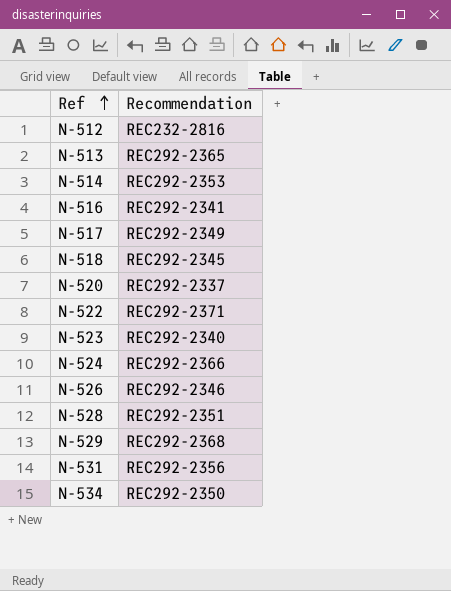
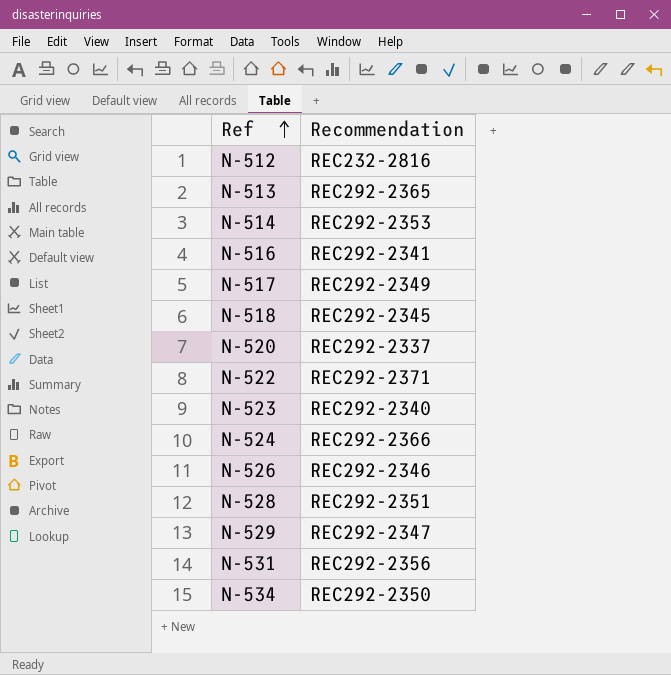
N-529 | Recommendation: REC292-2368 -> REC292-2347

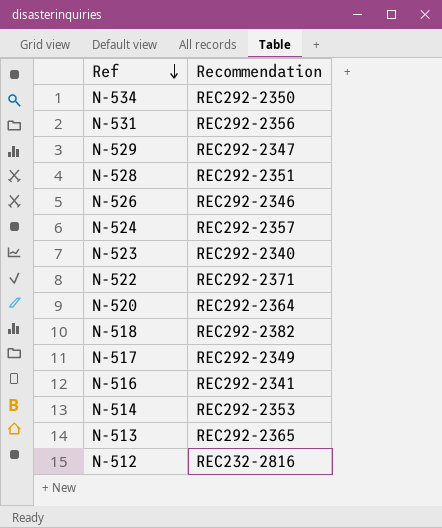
row order: Ref ascending -> Ref descending
N-524 | Recommendation: REC292-2366 -> REC292-2357
N-520 | Recommendation: REC292-2337 -> REC292-2364
N-518 | Recommendation: REC292-2345 -> REC292-2382

